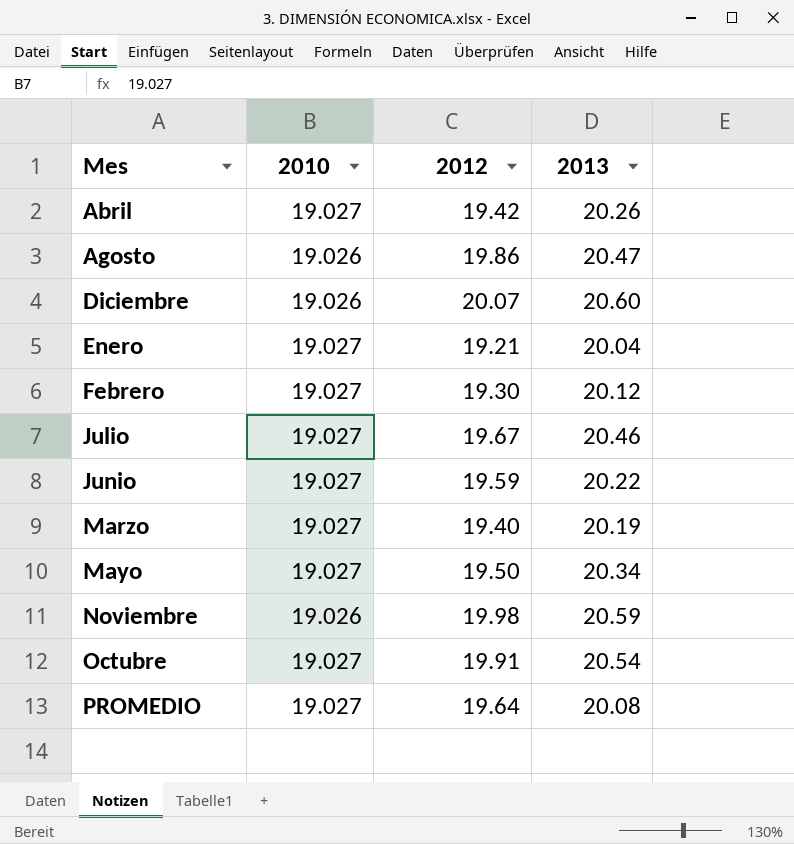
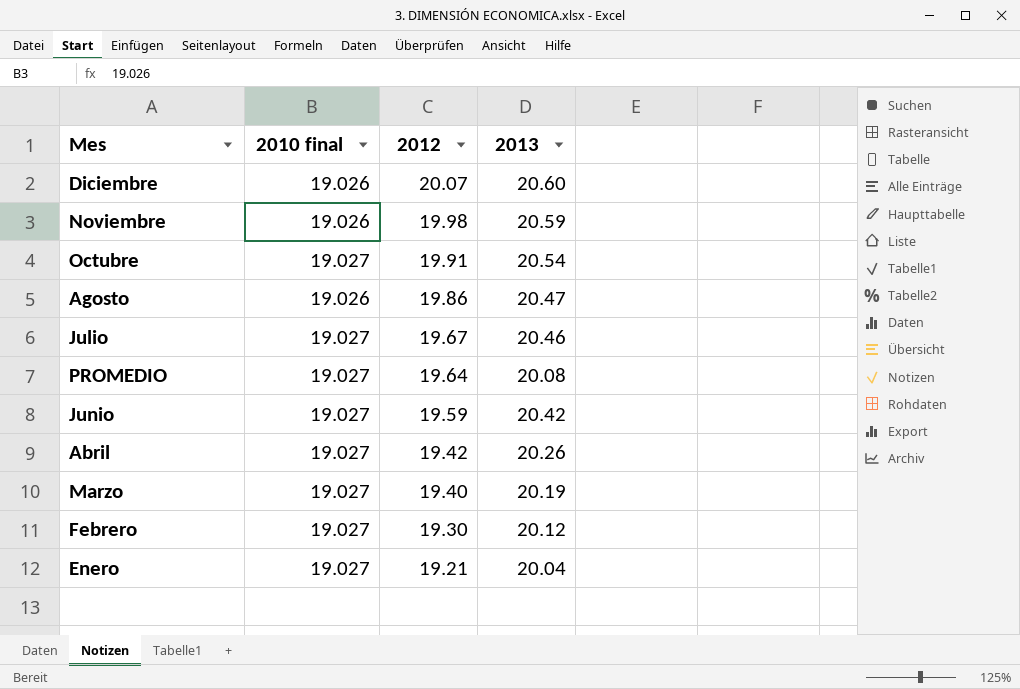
row order: Mes ascending -> 2012 descending
column name: 2010 -> 2010 final
row Mayo: 19.027 | 19.50 | 20.34 -> none
Junio | 2013: 20.22 -> 20.42

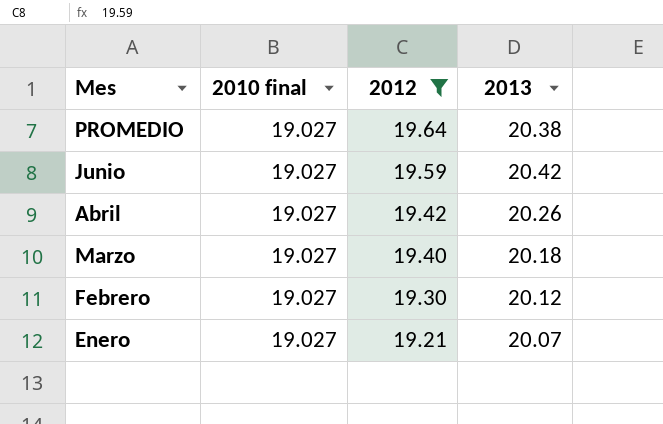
filter: none -> 2012 <= 19.64
PROMEDIO | 2013: 20.08 -> 20.38
Marzo | 2013: 20.19 -> 20.18
Enero | 2013: 20.04 -> 20.07

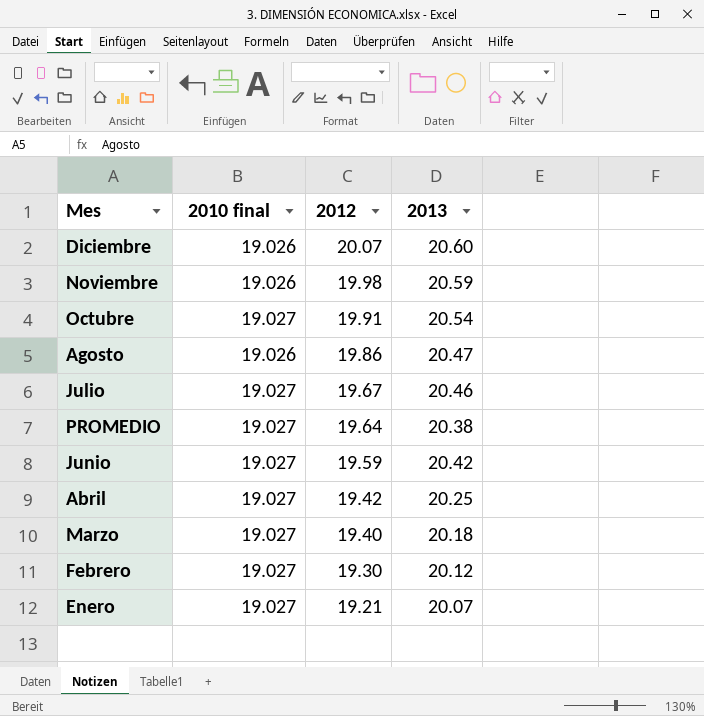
filter: 2012 <= 19.64 -> none
Abril | 2013: 20.26 -> 20.25

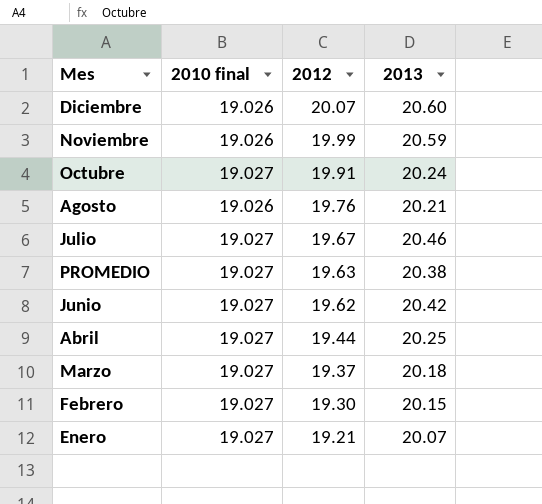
Noviembre | 2012: 19.98 -> 19.99
Octubre | 2013: 20.54 -> 20.24
Agosto | 2012: 19.86 -> 19.76
Agosto | 2013: 20.47 -> 20.21
PROMEDIO | 2012: 19.64 -> 19.63
Junio | 2012: 19.59 -> 19.62
Abril | 2012: 19.42 -> 19.44
Marzo | 2012: 19.40 -> 19.37
Febrero | 2013: 20.12 -> 20.15

